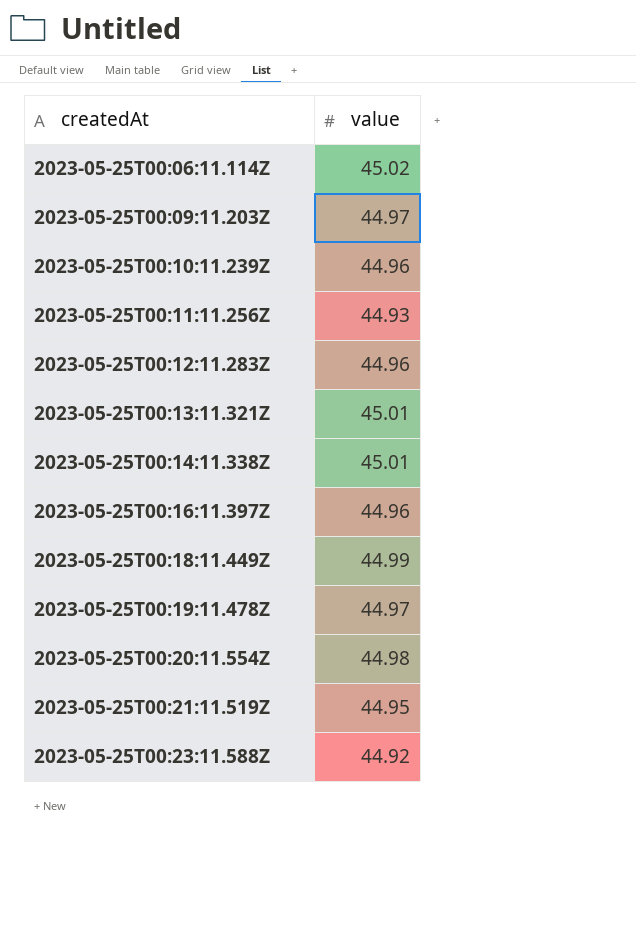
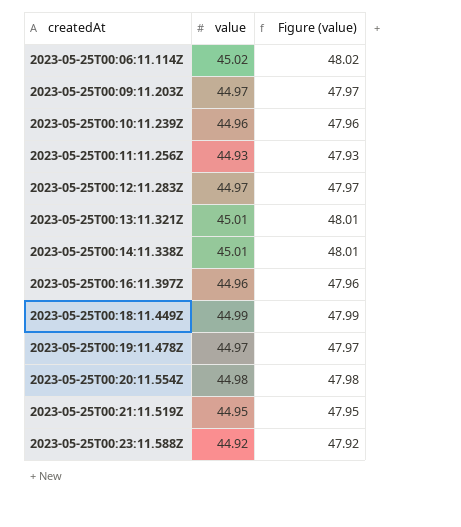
column Figure (value) | formula: none -> [value] + 3
2023-05-25T00:12:11.283Z | value: 44.96 -> 44.97

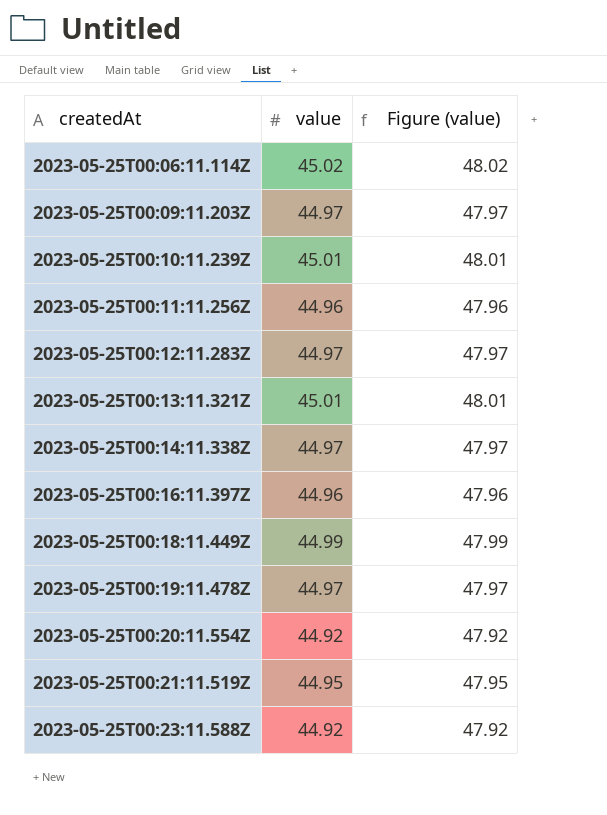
2023-05-25T00:10:11.239Z | value: 44.96 -> 45.01
2023-05-25T00:10:11.239Z | Figure (value): 47.96 -> 48.01
2023-05-25T00:11:11.256Z | value: 44.93 -> 44.96
2023-05-25T00:11:11.256Z | Figure (value): 47.93 -> 47.96
2023-05-25T00:14:11.338Z | value: 45.01 -> 44.97
2023-05-25T00:14:11.338Z | Figure (value): 48.01 -> 47.97
2023-05-25T00:20:11.554Z | value: 44.98 -> 44.92
2023-05-25T00:20:11.554Z | Figure (value): 47.98 -> 47.92

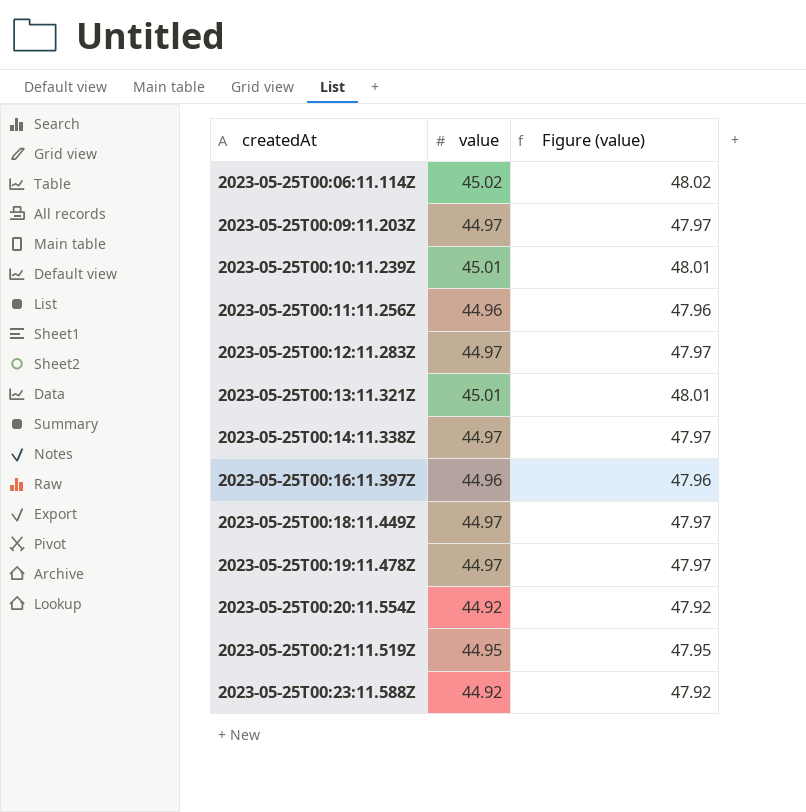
2023-05-25T00:18:11.449Z | value: 44.99 -> 44.97
2023-05-25T00:18:11.449Z | Figure (value): 47.99 -> 47.97

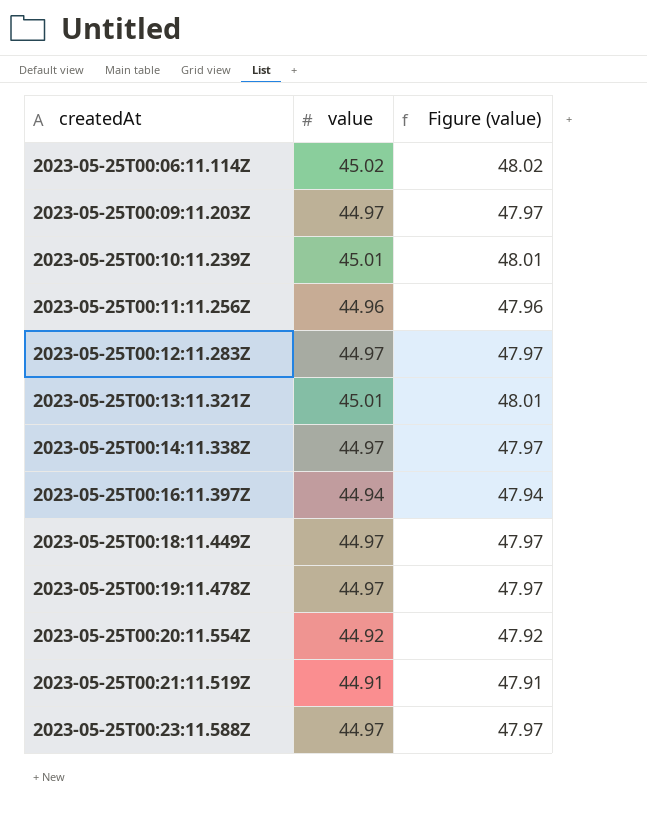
2023-05-25T00:16:11.397Z | value: 44.96 -> 44.94
2023-05-25T00:16:11.397Z | Figure (value): 47.96 -> 47.94
2023-05-25T00:21:11.519Z | value: 44.95 -> 44.91
2023-05-25T00:21:11.519Z | Figure (value): 47.95 -> 47.91
2023-05-25T00:23:11.588Z | value: 44.92 -> 44.97
2023-05-25T00:23:11.588Z | Figure (value): 47.92 -> 47.97

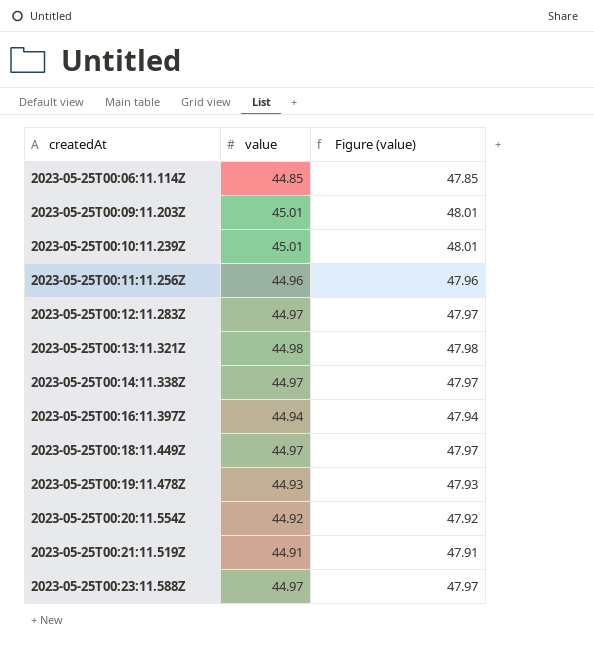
2023-05-25T00:06:11.114Z | value: 45.02 -> 44.85
2023-05-25T00:06:11.114Z | Figure (value): 48.02 -> 47.85
2023-05-25T00:09:11.203Z | value: 44.97 -> 45.01
2023-05-25T00:09:11.203Z | Figure (value): 47.97 -> 48.01
2023-05-25T00:13:11.321Z | value: 45.01 -> 44.98
2023-05-25T00:13:11.321Z | Figure (value): 48.01 -> 47.98
2023-05-25T00:19:11.478Z | value: 44.97 -> 44.93
2023-05-25T00:19:11.478Z | Figure (value): 47.97 -> 47.93

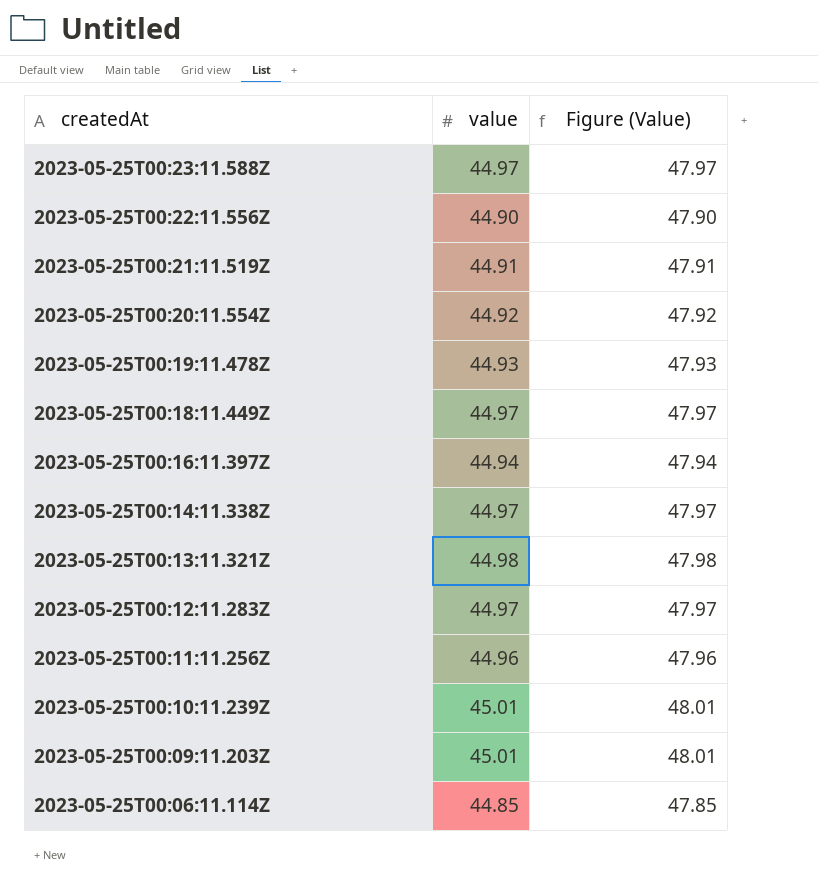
row order: createdAt ascending -> createdAt descending
column name: Figure (value) -> Figure (Value)
row 2023-05-25T00:22:11.556Z: none -> 44.90 | 47.90

